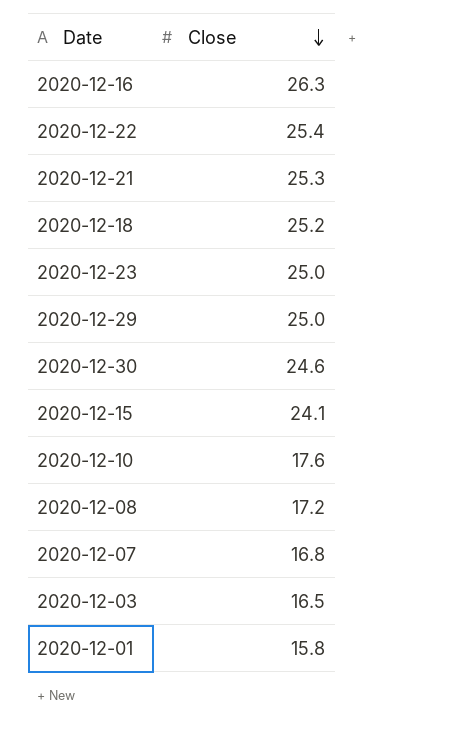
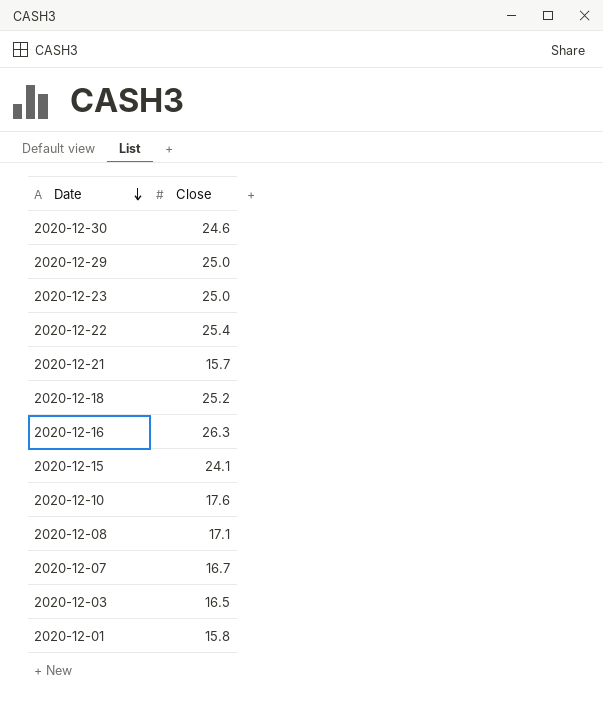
row order: Close descending -> Date descending
2020-12-21 | Close: 25.3 -> 15.7
2020-12-08 | Close: 17.2 -> 17.1
2020-12-07 | Close: 16.8 -> 16.7

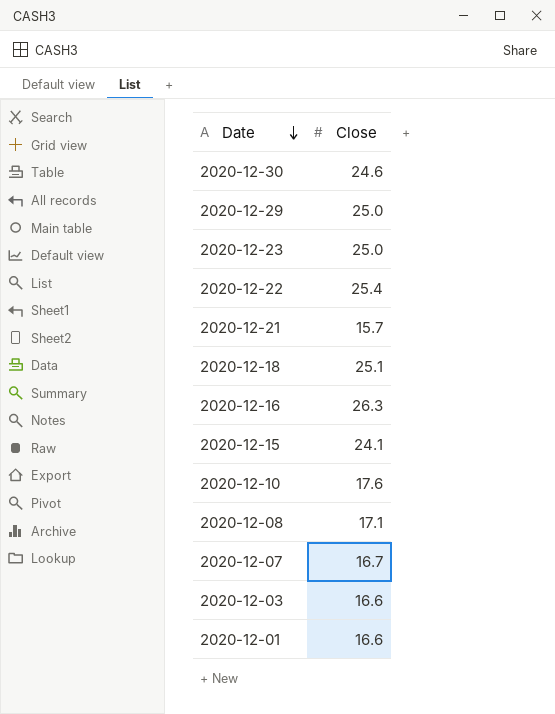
2020-12-18 | Close: 25.2 -> 25.1
2020-12-03 | Close: 16.5 -> 16.6
2020-12-01 | Close: 15.8 -> 16.6

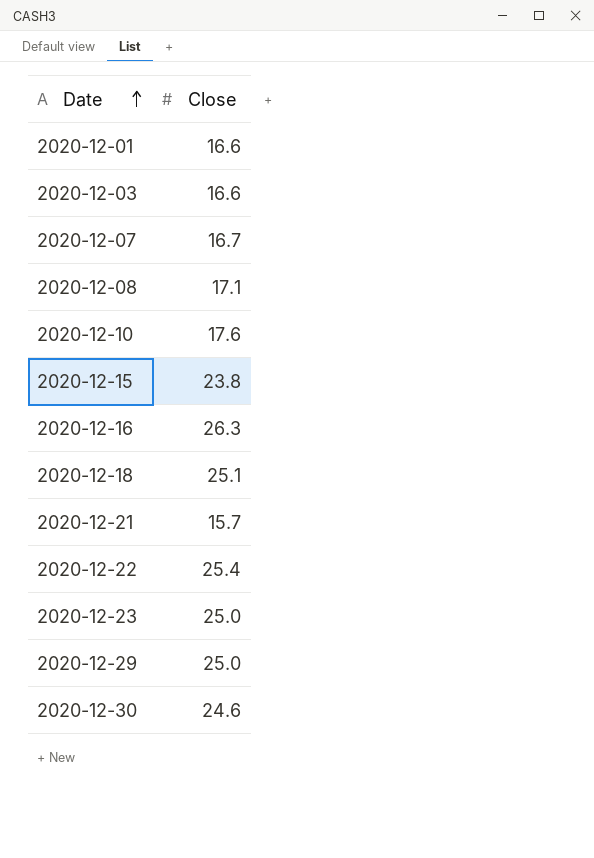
row order: Date descending -> Date ascending
2020-12-15 | Close: 24.1 -> 23.8

